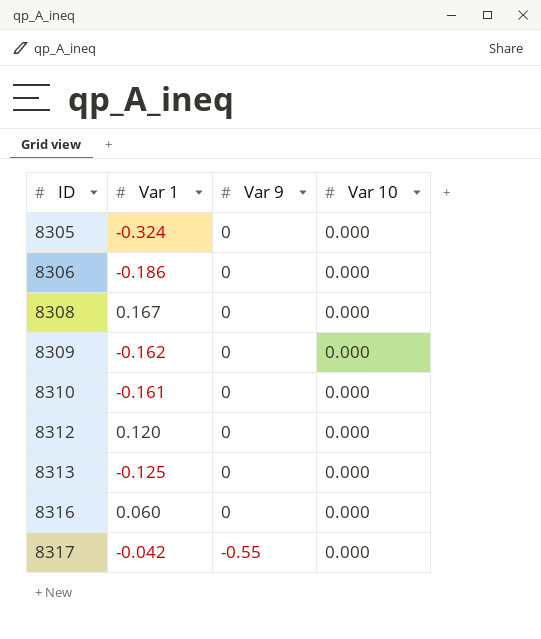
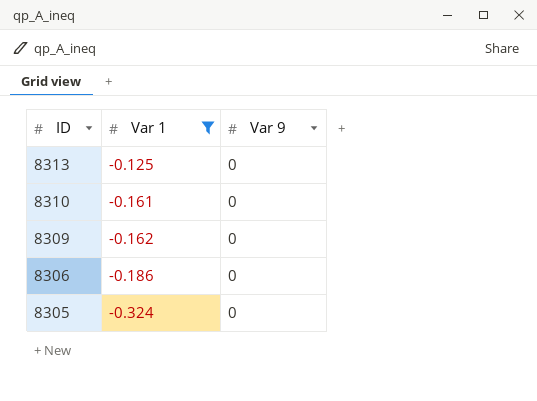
filter: none -> Var 1 <= -0.125
row order: ID ascending -> ID descending
column Var 10 | position: 4 -> none

